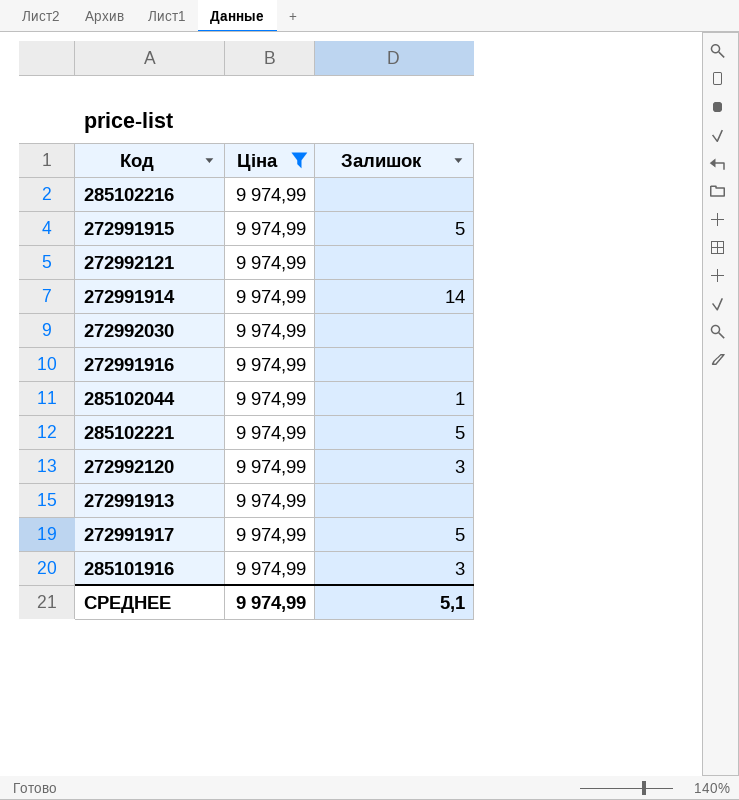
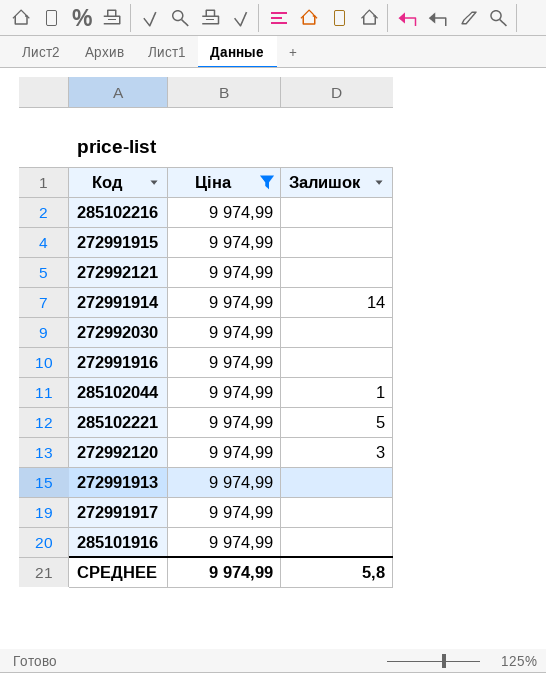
272991915 | Залишок: 5 -> none
272991917 | Залишок: 5 -> none
285101916 | Залишок: 3 -> none
СРЕДНЕЕ | Залишок: 5,1 -> 5,8

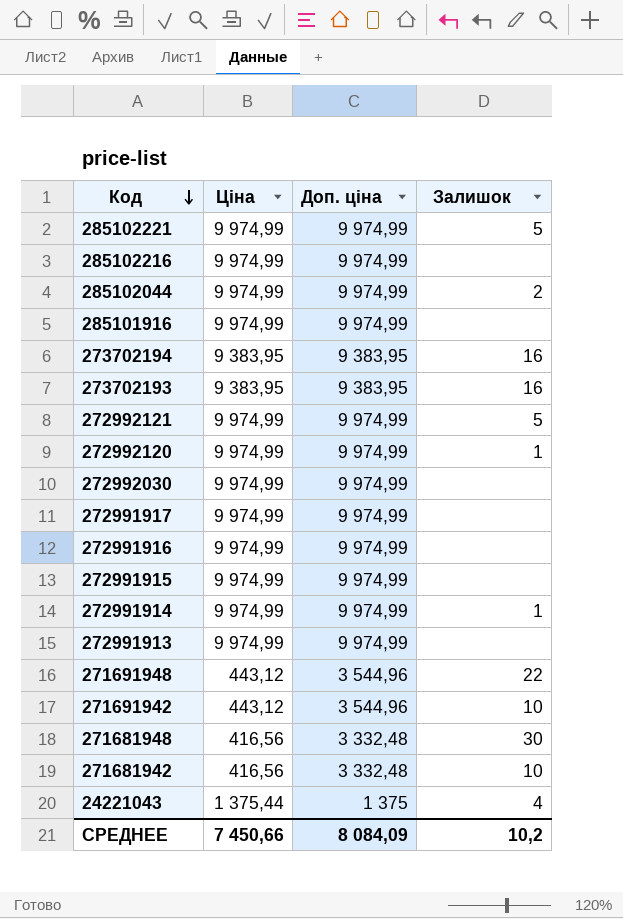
filter: Ціна = 9 974,99 -> none
row order: none -> Код descending
column Доп. ціна | position: none -> 3
285102044 | Залишок: 1 -> 2
272992121 | Залишок: none -> 5
272992120 | Залишок: 3 -> 1
272991914 | Залишок: 14 -> 1
СРЕДНЕЕ | Ціна: 9 974,99 -> 7 450,66
СРЕДНЕЕ | Залишок: 5,8 -> 10,2

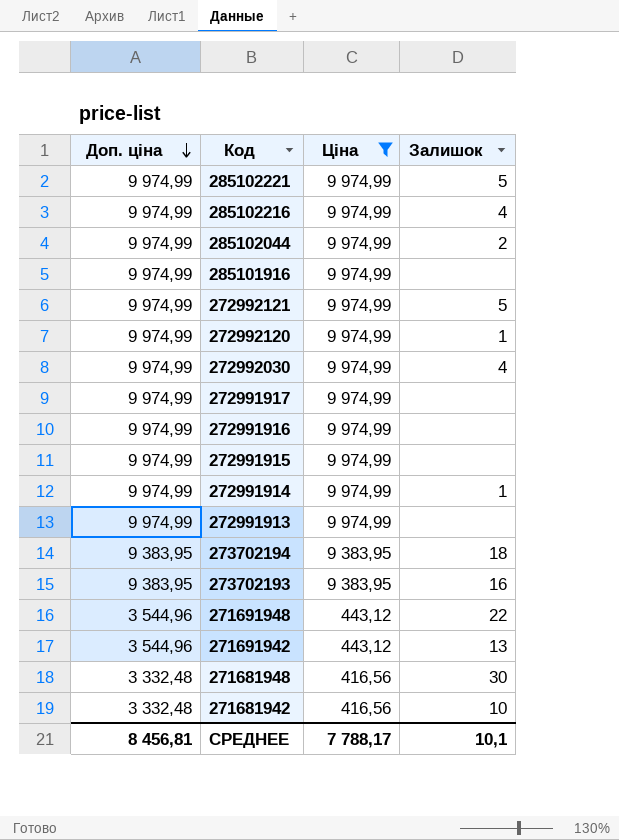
filter: none -> Ціна != 1 375,44
row order: Код descending -> Доп. ціна descending
column Доп. ціна | position: 3 -> 1
285102216 | Залишок: none -> 4
272992030 | Залишок: none -> 4
273702194 | Залишок: 16 -> 18
271691942 | Залишок: 10 -> 13
СРЕДНЕЕ | Доп. ціна: 8 084,09 -> 8 456,81
СРЕДНЕЕ | Ціна: 7 450,66 -> 7 788,17
СРЕДНЕЕ | Залишок: 10,2 -> 10,1

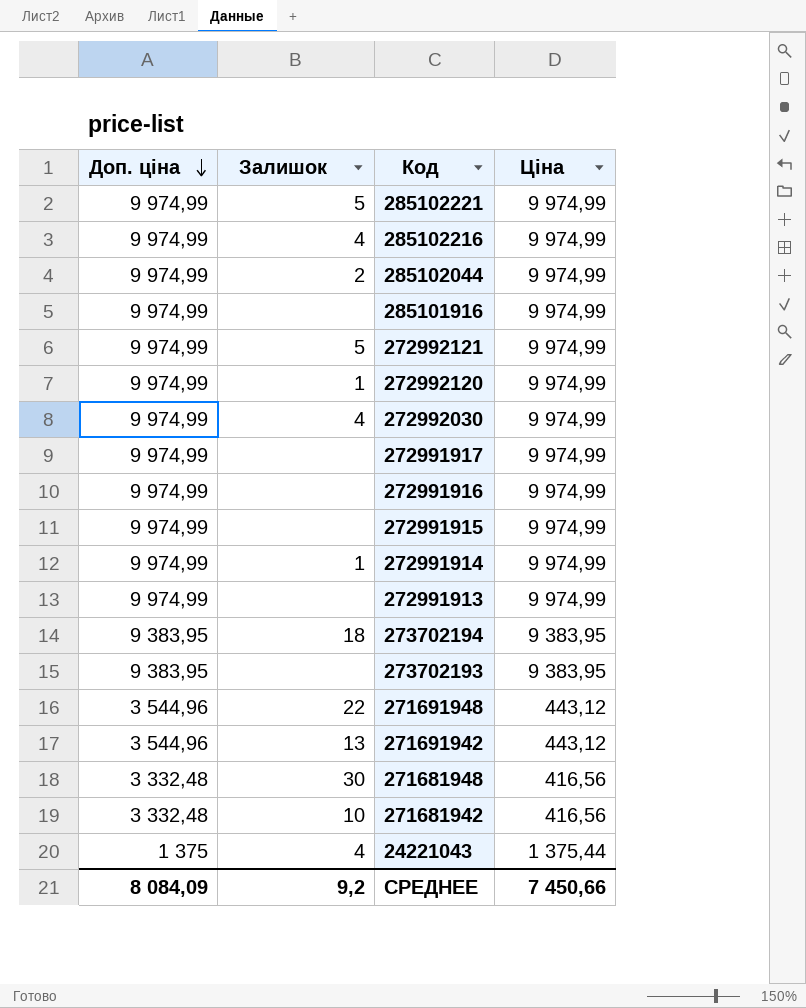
filter: Ціна != 1 375,44 -> none
column Залишок | position: 4 -> 2
273702193 | Залишок: 16 -> none
СРЕДНЕЕ | Доп. ціна: 8 456,81 -> 8 084,09
СРЕДНЕЕ | Залишок: 10,1 -> 9,2
СРЕДНЕЕ | Ціна: 7 788,17 -> 7 450,66

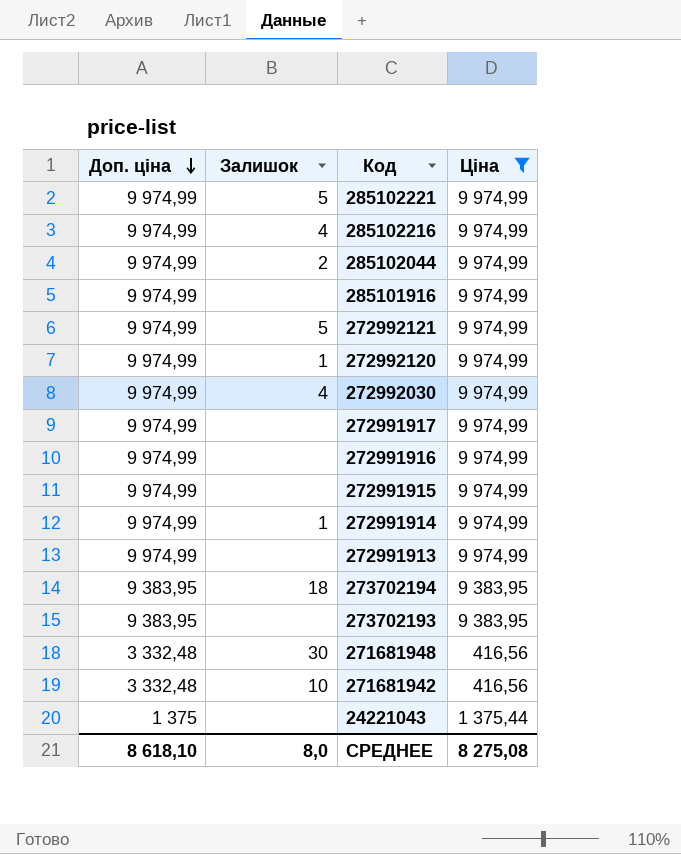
filter: none -> Ціна != 443,12
24221043 | Залишок: 4 -> none
СРЕДНЕЕ | Доп. ціна: 8 084,09 -> 8 618,10
СРЕДНЕЕ | Залишок: 9,2 -> 8,0
СРЕДНЕЕ | Ціна: 7 450,66 -> 8 275,08

